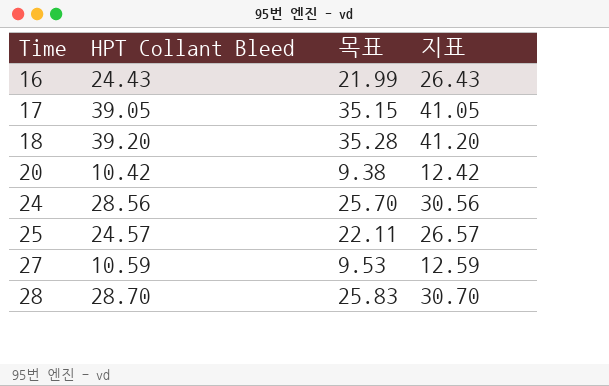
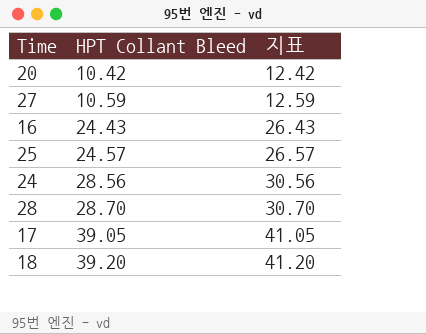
row order: Time ascending -> HPT Collant Bleed ascending
column 목표 | formula: [HPT Collant Bleed] * 0.9 -> none

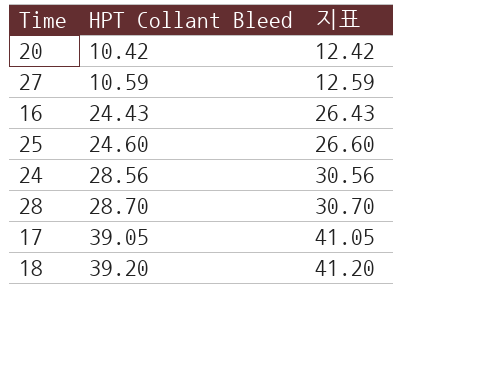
25 | HPT Collant Bleed: 24.57 -> 24.60
25 | 지표: 26.57 -> 26.60

